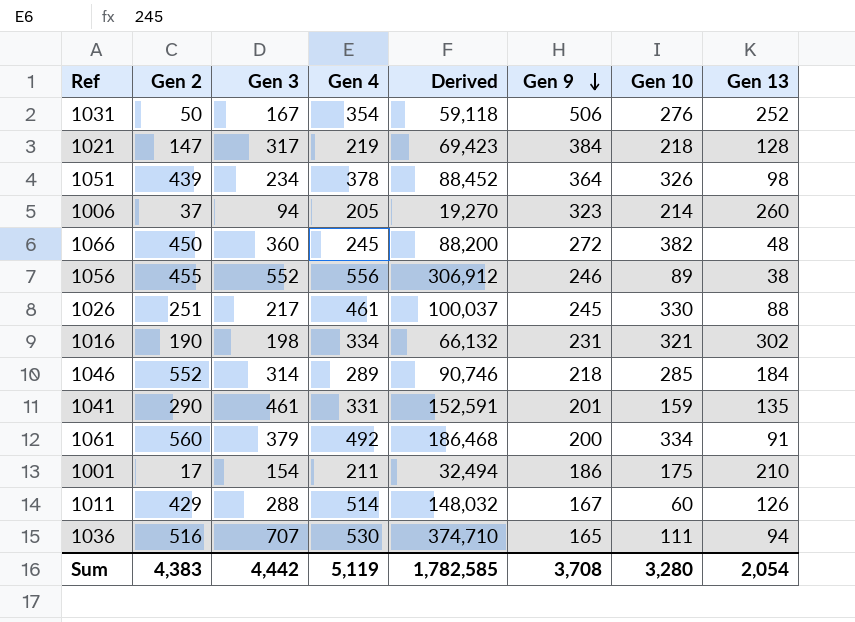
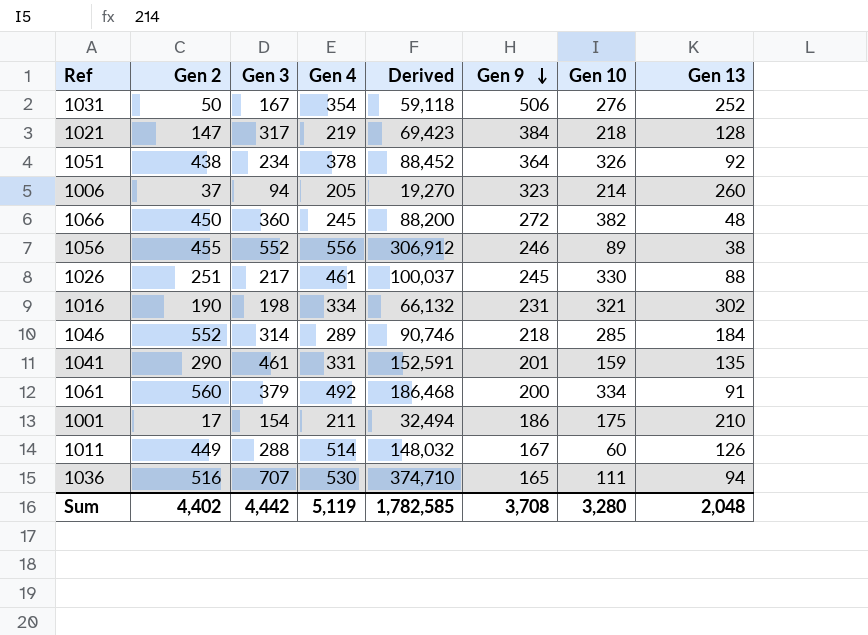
1051 | Gen 2: 439 -> 438
1051 | Gen 13: 98 -> 92
1011 | Gen 2: 429 -> 449
Sum | Gen 2: 4,383 -> 4,402
Sum | Gen 13: 2,054 -> 2,048

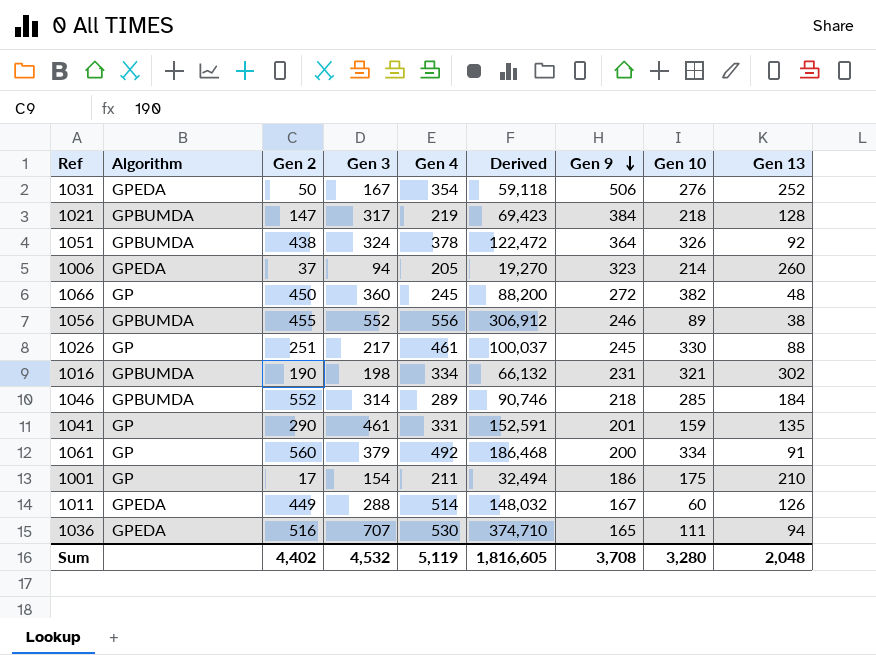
column Algorithm | position: none -> 2
1051 | Gen 3: 234 -> 324
1051 | Derived: 88,452 -> 122,472
Sum | Gen 3: 4,442 -> 4,532
Sum | Derived: 1,782,585 -> 1,816,605

